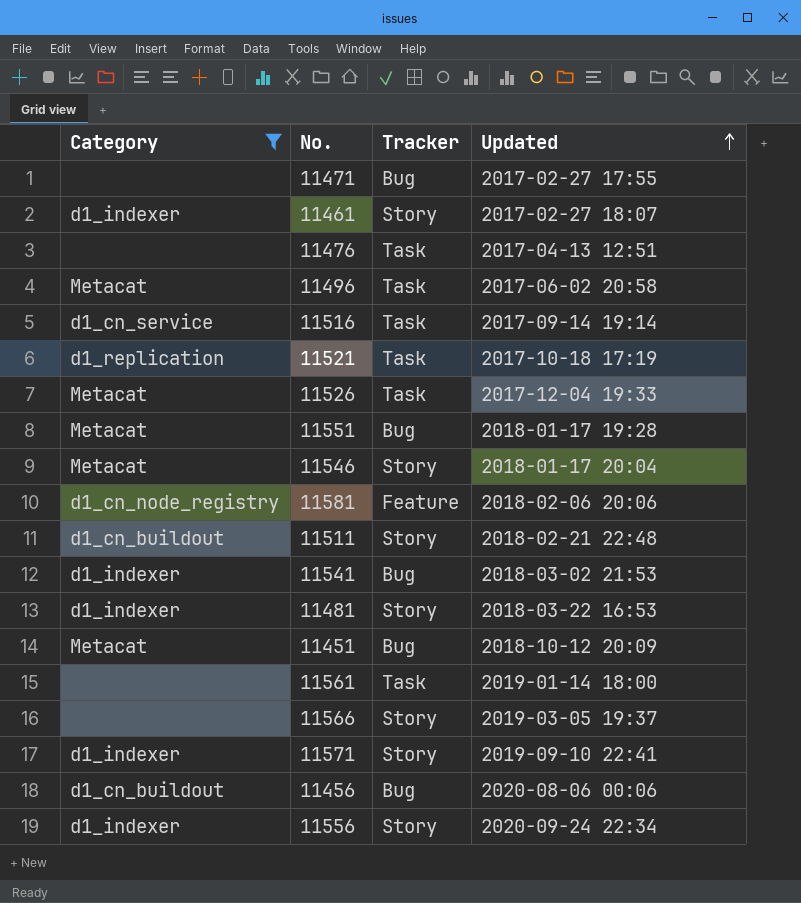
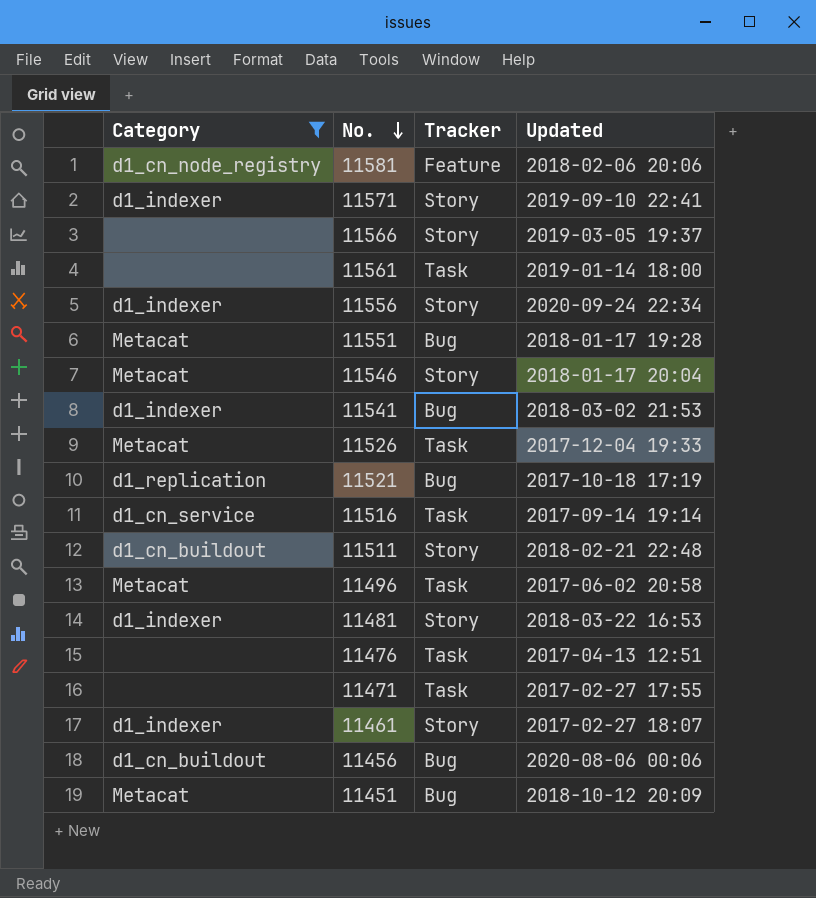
row order: Updated ascending -> No. descending
11521 | Tracker: Task -> Bug
11471 | Tracker: Bug -> Task

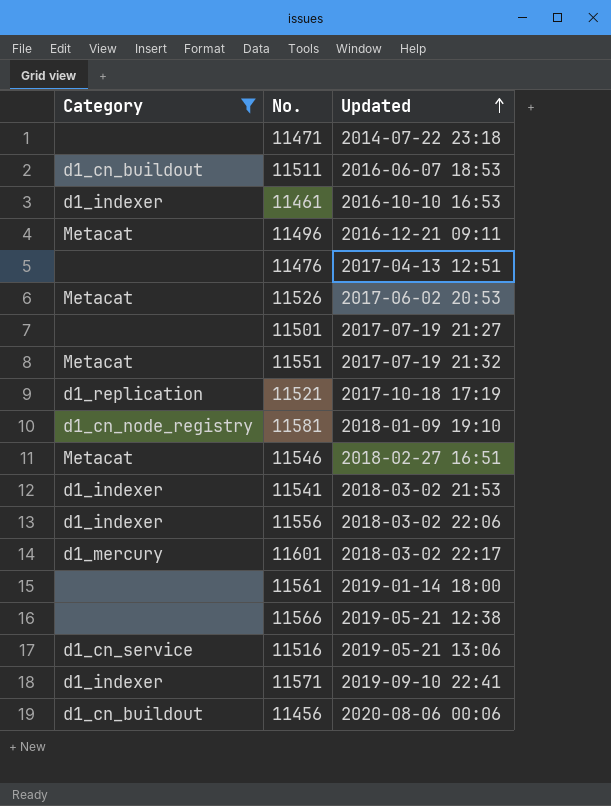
row order: No. descending -> Updated ascending
column Tracker | position: 3 -> none
row 11481: d1_indexer | Story | 2018-03-22 16:53 -> none
row 11451: Metacat | Bug | 2018-10-12 20:09 -> none
11471 | Updated: 2017-02-27 17:55 -> 2014-07-22 23:18
11511 | Updated: 2018-02-21 22:48 -> 2016-06-07 18:53
11461 | Updated: 2017-02-27 18:07 -> 2016-10-10 16:53
11496 | Updated: 2017-06-02 20:58 -> 2016-12-21 09:11
11526 | Updated: 2017-12-04 19:33 -> 2017-06-02 20:53
row 11501: none -> none | 2017-07-19 21:27
11551 | Updated: 2018-01-17 19:28 -> 2017-07-19 21:32
11581 | Updated: 2018-02-06 20:06 -> 2018-01-09 19:10
11546 | Updated: 2018-01-17 20:04 -> 2018-02-27 16:51
11556 | Updated: 2020-09-24 22:34 -> 2018-03-02 22:06
row 11601: none -> d1_mercury | 2018-03-02 22:17
11566 | Updated: 2019-03-05 19:37 -> 2019-05-21 12:38
11516 | Updated: 2017-09-14 19:14 -> 2019-05-21 13:06

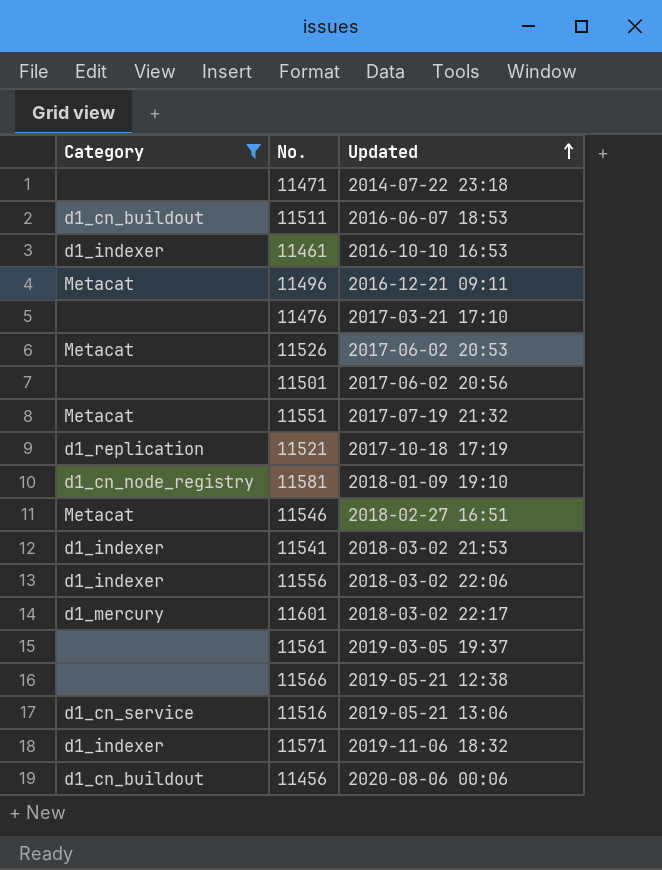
11476 | Updated: 2017-04-13 12:51 -> 2017-03-21 17:10
11501 | Updated: 2017-07-19 21:27 -> 2017-06-02 20:56
11561 | Updated: 2019-01-14 18:00 -> 2019-03-05 19:37
11571 | Updated: 2019-09-10 22:41 -> 2019-11-06 18:32

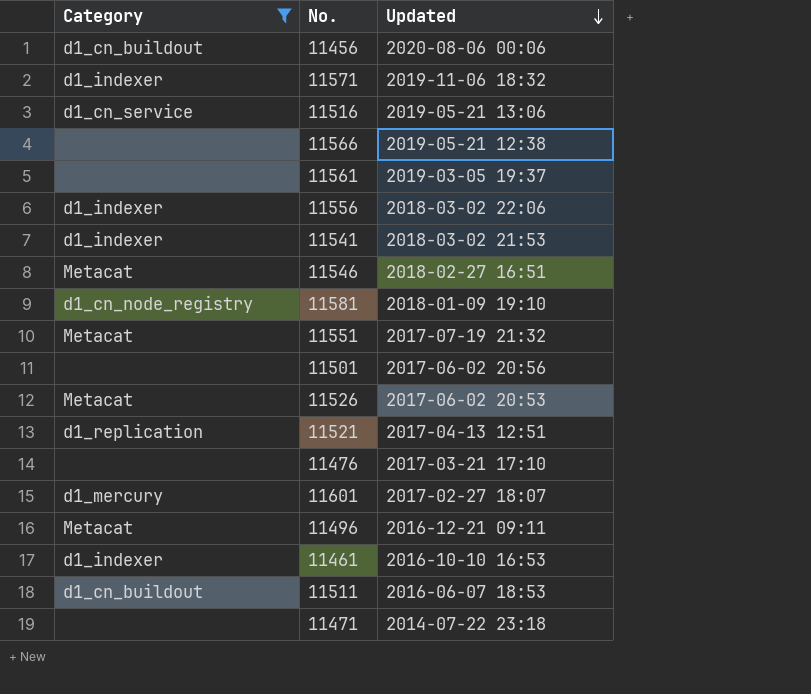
row order: Updated ascending -> Updated descending
11521 | Updated: 2017-10-18 17:19 -> 2017-04-13 12:51
11601 | Updated: 2018-03-02 22:17 -> 2017-02-27 18:07

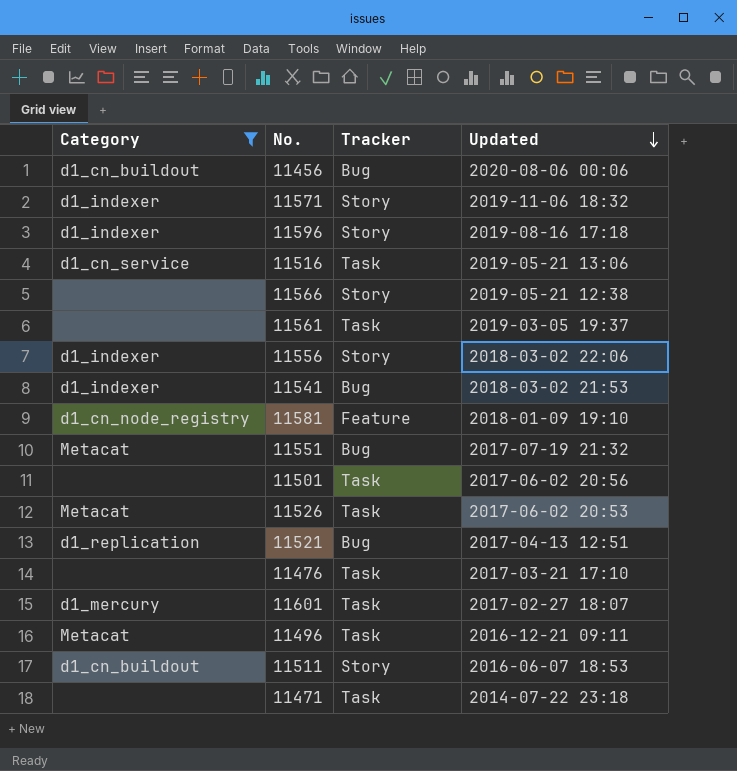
column Tracker | position: none -> 3
row 11546: Metacat | 2018-02-27 16:51 -> none
row 11461: d1_indexer | 2016-10-10 16:53 -> none
row 11596: none -> d1_indexer | Story | 2019-08-16 17:18

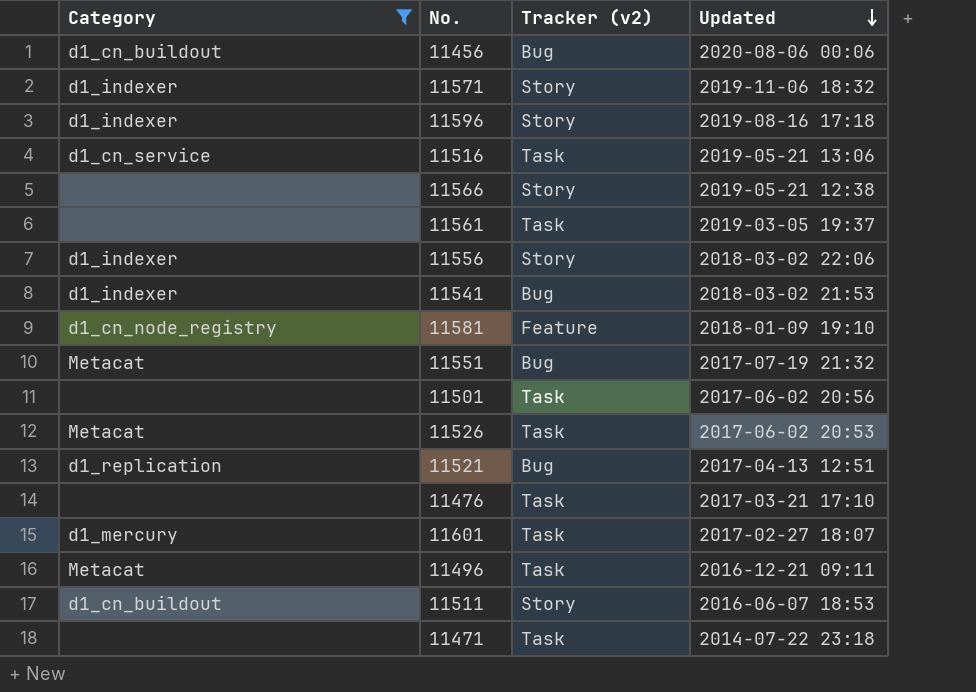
column name: Tracker -> Tracker (v2)

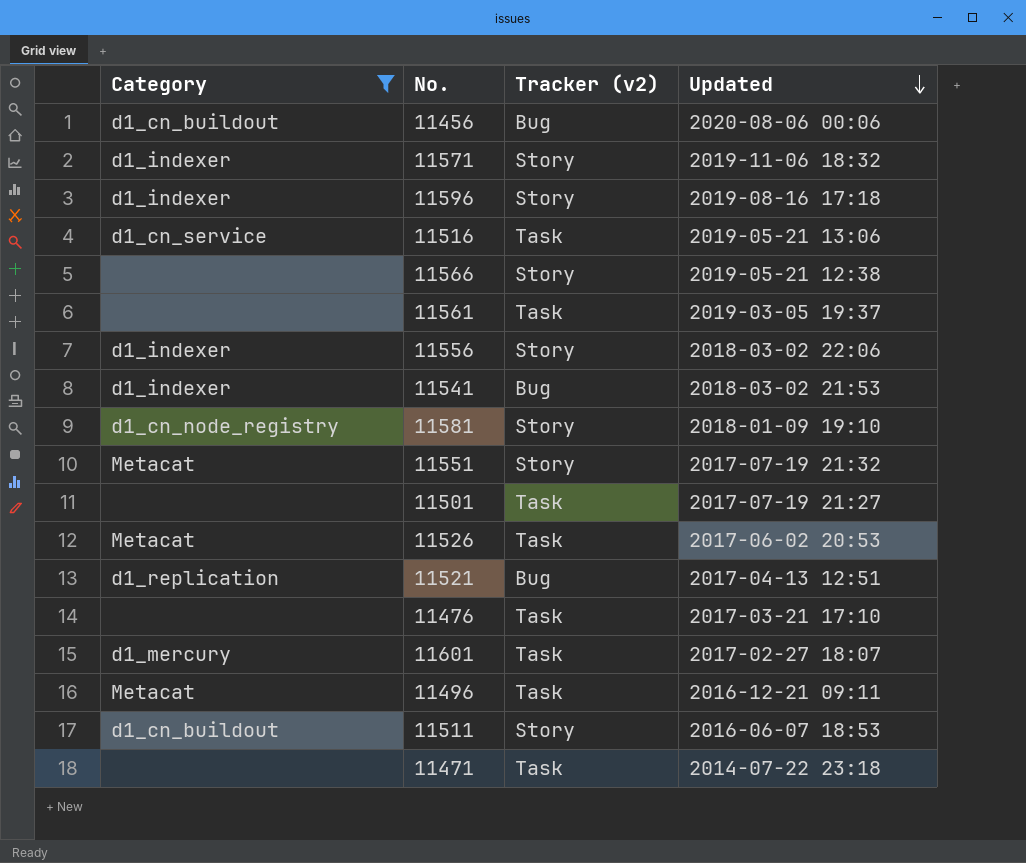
11581 | Tracker (v2): Feature -> Story
11551 | Tracker (v2): Bug -> Story
11501 | Updated: 2017-06-02 20:56 -> 2017-07-19 21:27

